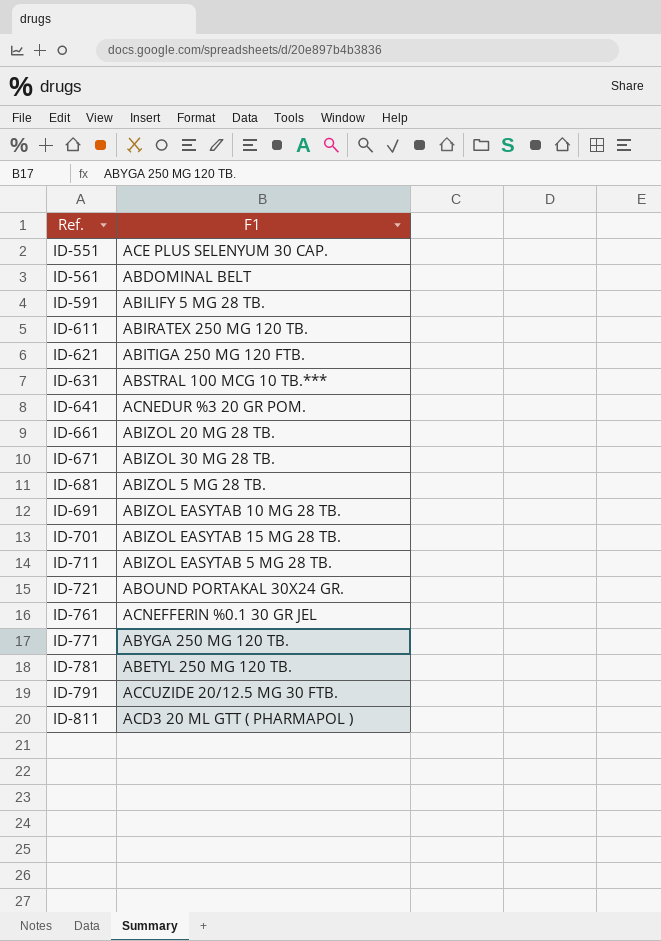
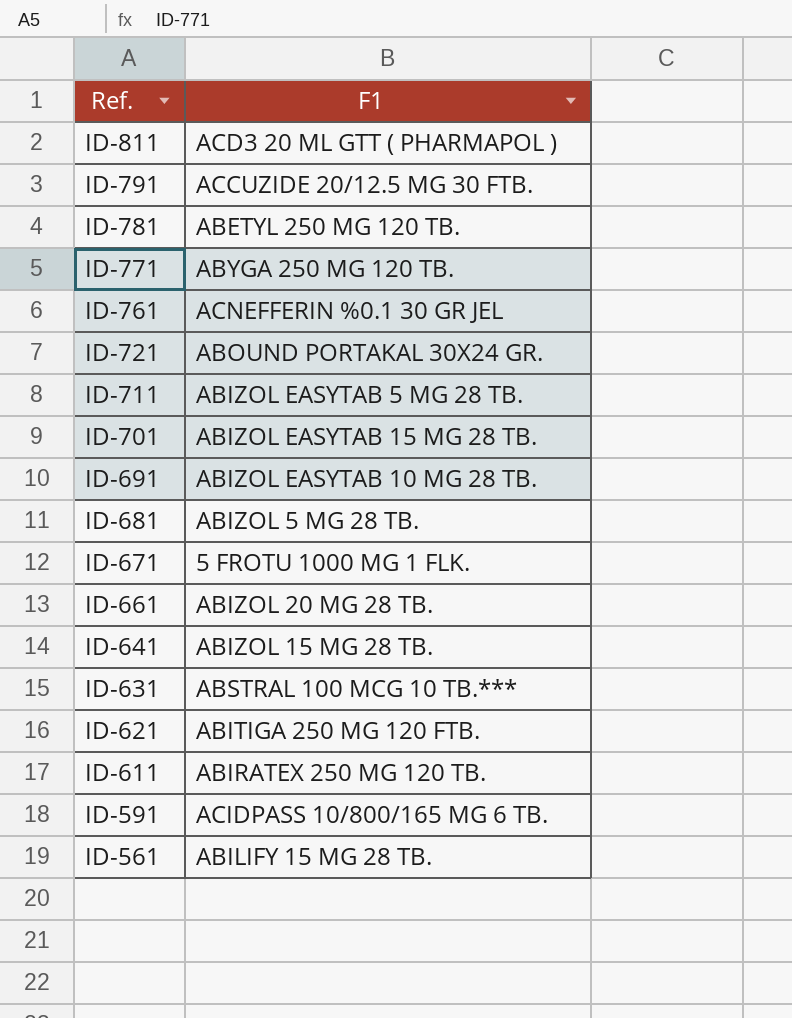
row order: Ref. ascending -> Ref. descending
row ID-551: ACE PLUS SELENYUM 30 CAP. -> none
ID-671 | F1: ABIZOL 30 MG 28 TB. -> 5 FROTU 1000 MG 1 FLK.
ID-641 | F1: ACNEDUR %3 20 GR POM. -> ABIZOL 15 MG 28 TB.
ID-591 | F1: ABILIFY 5 MG 28 TB. -> ACIDPASS 10/800/165 MG 6 TB.
ID-561 | F1: ABDOMINAL BELT -> ABILIFY 15 MG 28 TB.

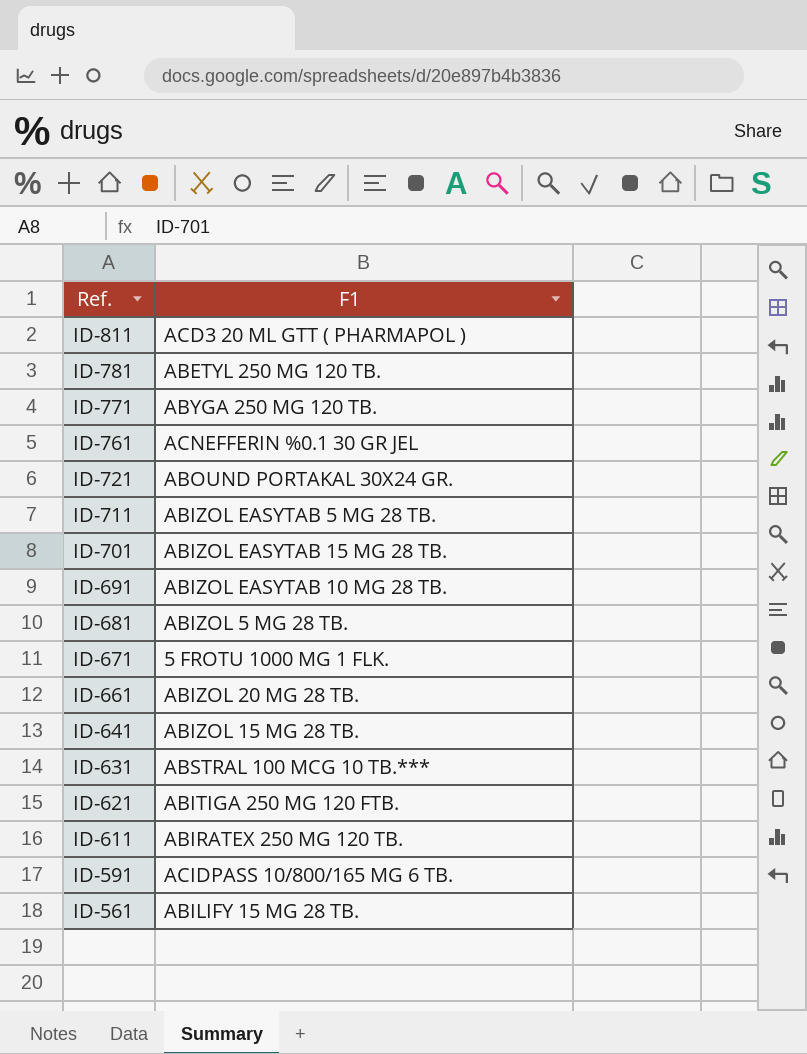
row ID-791: ACCUZIDE 20/12.5 MG 30 FTB. -> none

